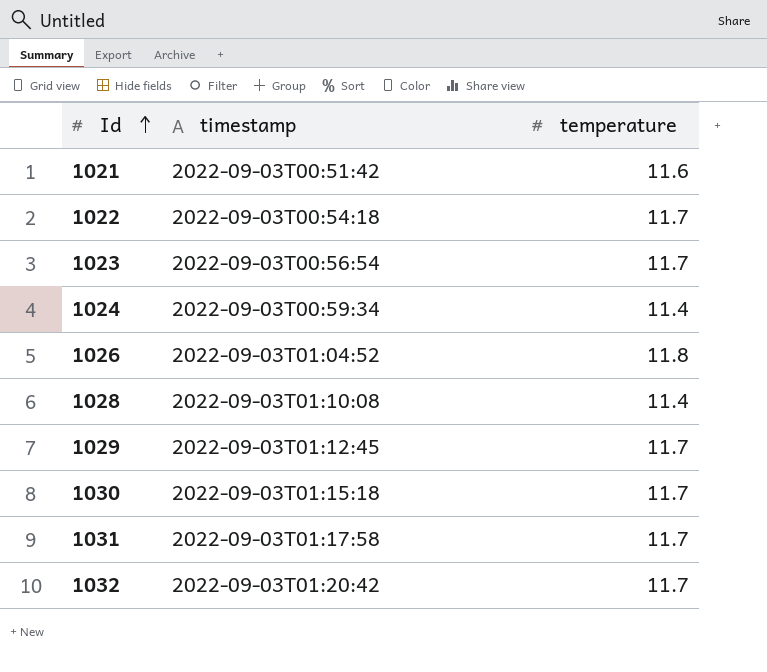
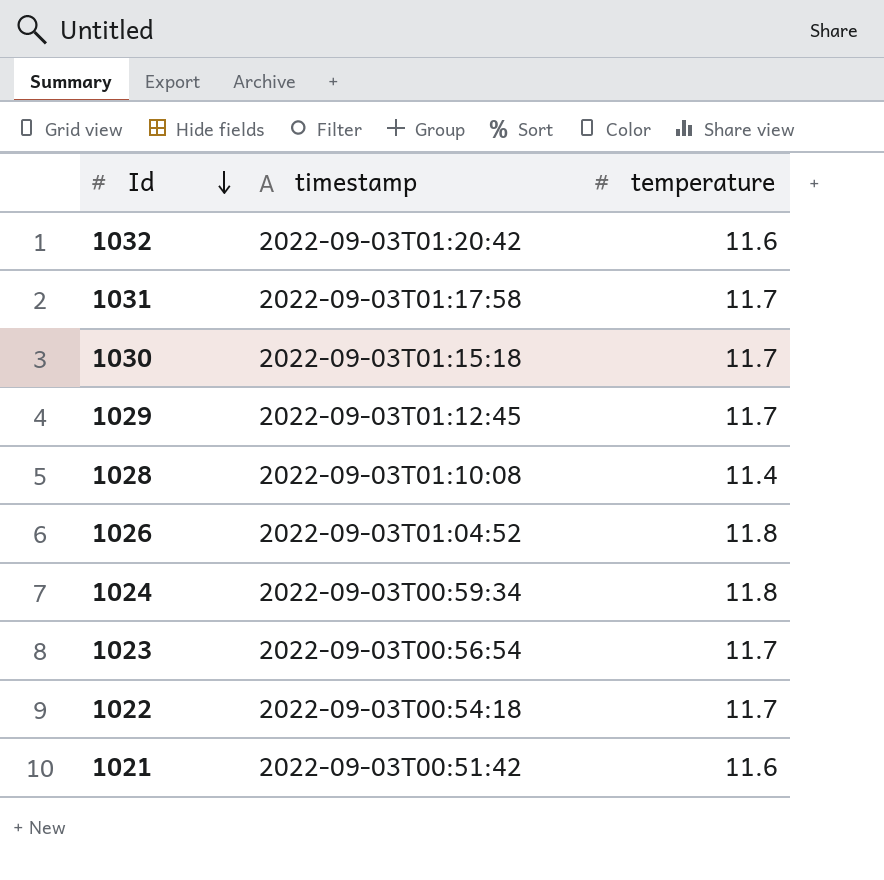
row order: Id ascending -> Id descending
1032 | temperature: 11.7 -> 11.6
1024 | temperature: 11.4 -> 11.8

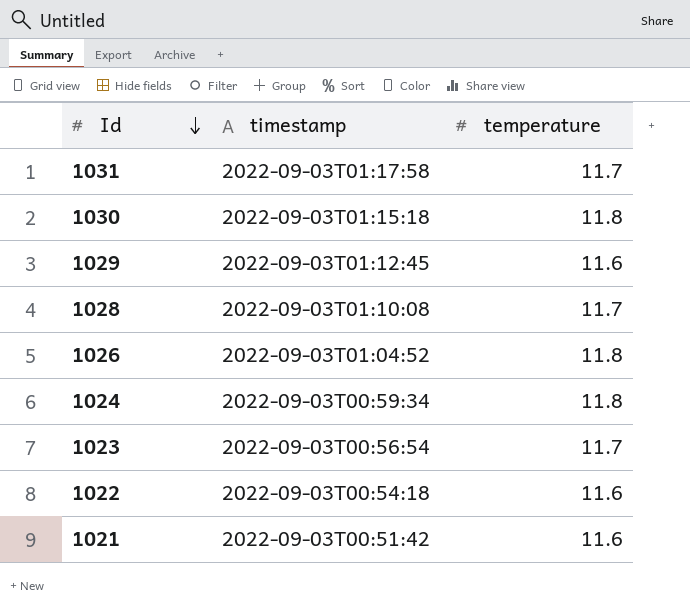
row 1032: 2022-09-03T01:20:42 | 11.6 -> none
1030 | temperature: 11.7 -> 11.8
1029 | temperature: 11.7 -> 11.6
1028 | temperature: 11.4 -> 11.7
1022 | temperature: 11.7 -> 11.6

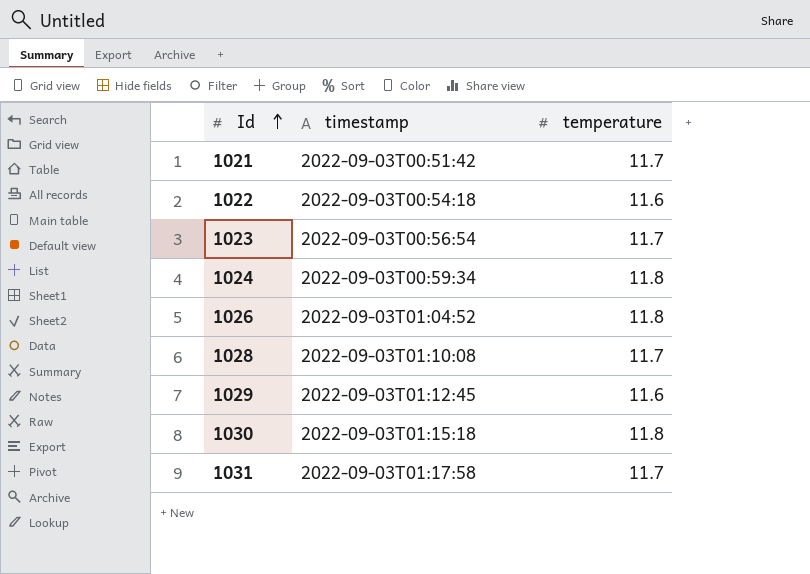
row order: Id descending -> Id ascending
1021 | temperature: 11.6 -> 11.7

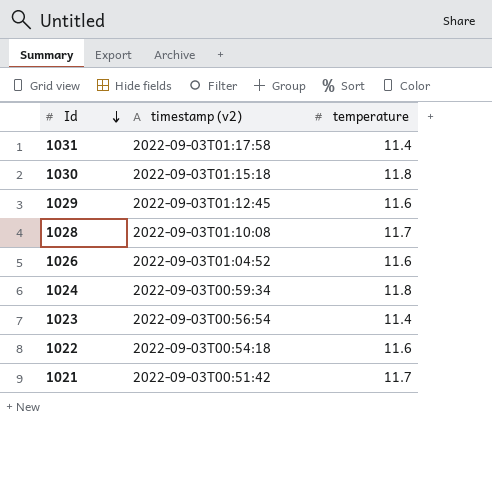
row order: Id ascending -> Id descending
column name: timestamp -> timestamp (v2)
1031 | temperature: 11.7 -> 11.4
1026 | temperature: 11.8 -> 11.6
1023 | temperature: 11.7 -> 11.4

